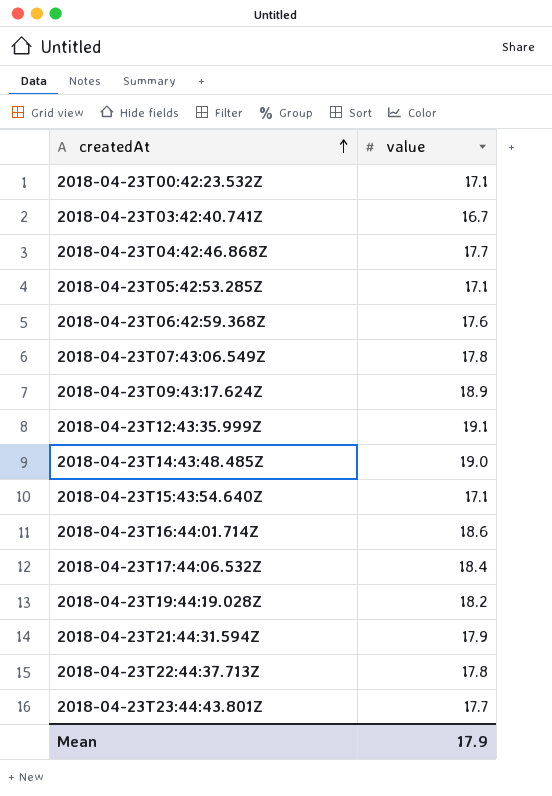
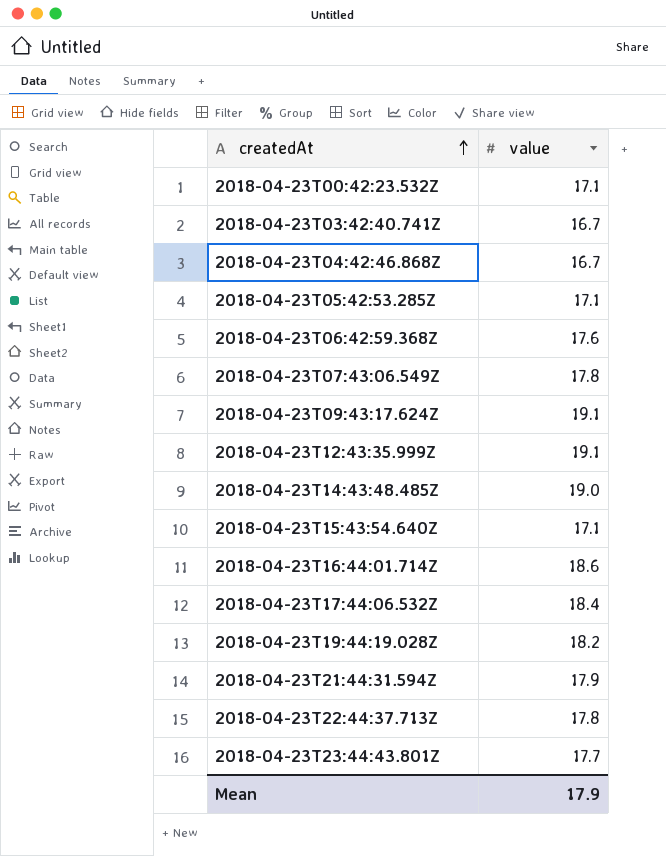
2018-04-23T04:42:46.868Z | value: 17.7 -> 16.7
2018-04-23T09:43:17.624Z | value: 18.9 -> 19.1

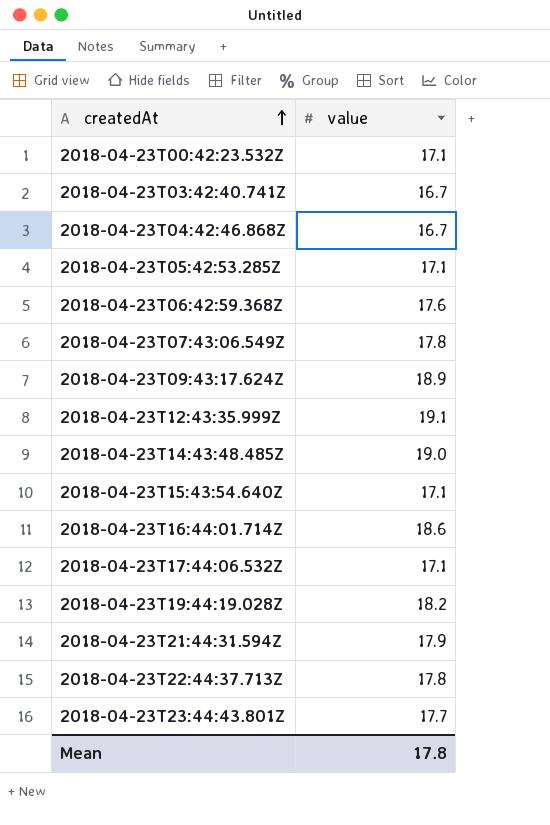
2018-04-23T09:43:17.624Z | value: 19.1 -> 18.9
2018-04-23T17:44:06.532Z | value: 18.4 -> 17.1
Mean | value: 17.9 -> 17.8

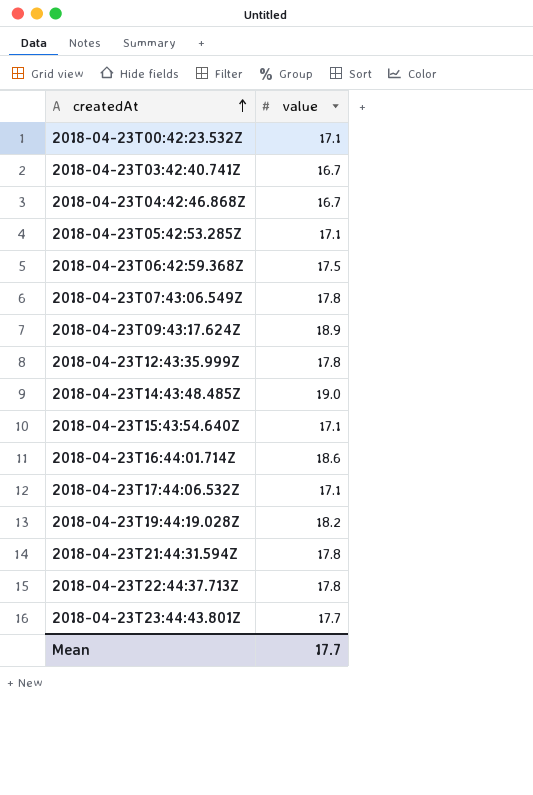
2018-04-23T06:42:59.368Z | value: 17.6 -> 17.5
2018-04-23T12:43:35.999Z | value: 19.1 -> 17.8
2018-04-23T21:44:31.594Z | value: 17.9 -> 17.8
Mean | value: 17.8 -> 17.7

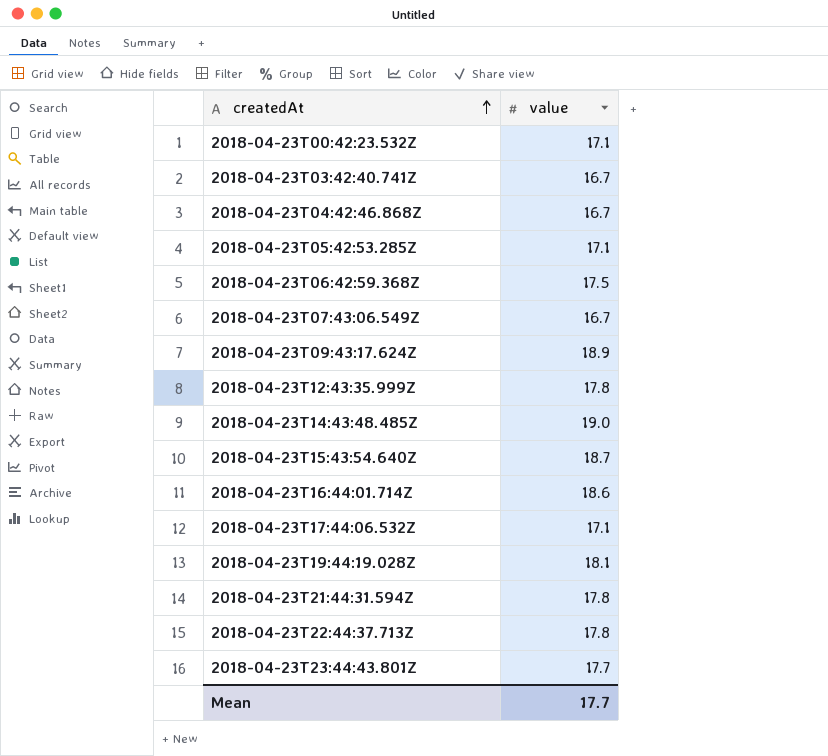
2018-04-23T07:43:06.549Z | value: 17.8 -> 16.7
2018-04-23T15:43:54.640Z | value: 17.1 -> 18.7
2018-04-23T19:44:19.028Z | value: 18.2 -> 18.1

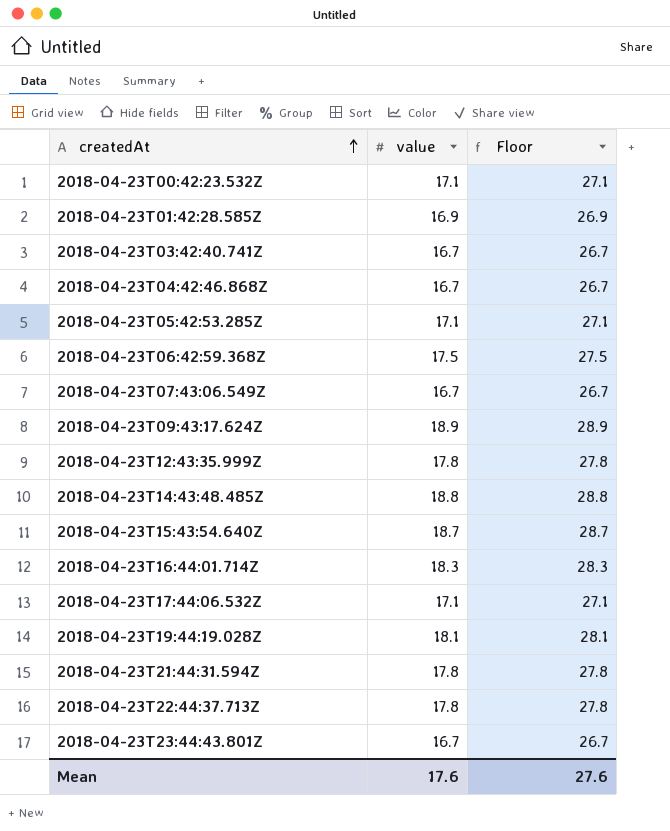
column Floor | formula: none -> [value] + 10
row 2018-04-23T01:42:28.585Z: none -> 16.9 | 26.9
2018-04-23T14:43:48.485Z | value: 19.0 -> 18.8
2018-04-23T16:44:01.714Z | value: 18.6 -> 18.3
2018-04-23T23:44:43.801Z | value: 17.7 -> 16.7
Mean | value: 17.7 -> 17.6

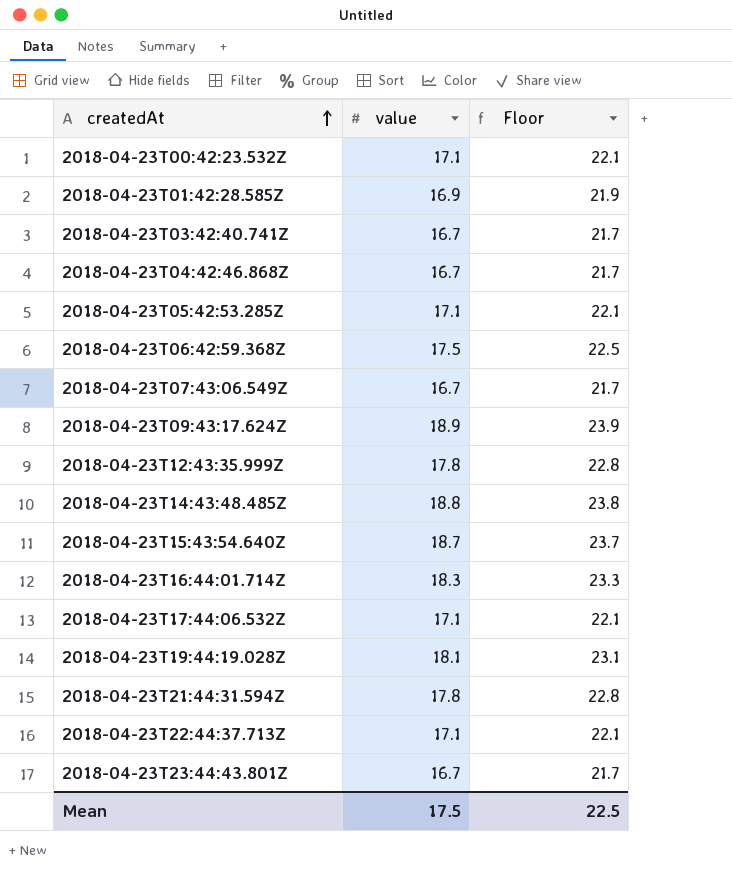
column Floor | formula: [value] + 10 -> [value] + 5
2018-04-23T22:44:37.713Z | value: 17.8 -> 17.1
Mean | value: 17.6 -> 17.5
Mean | Floor: 27.6 -> 22.5

